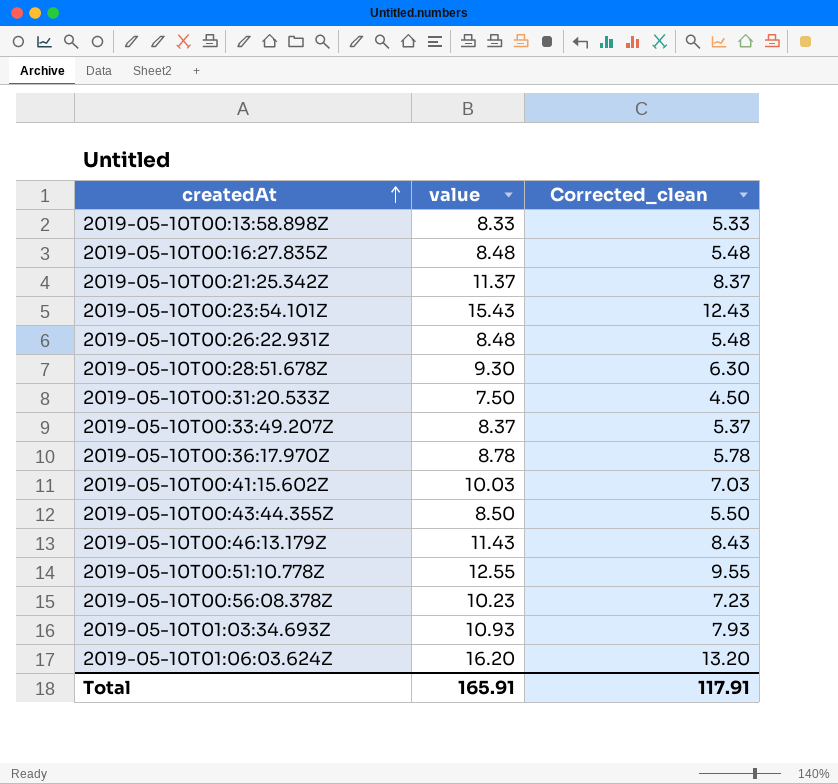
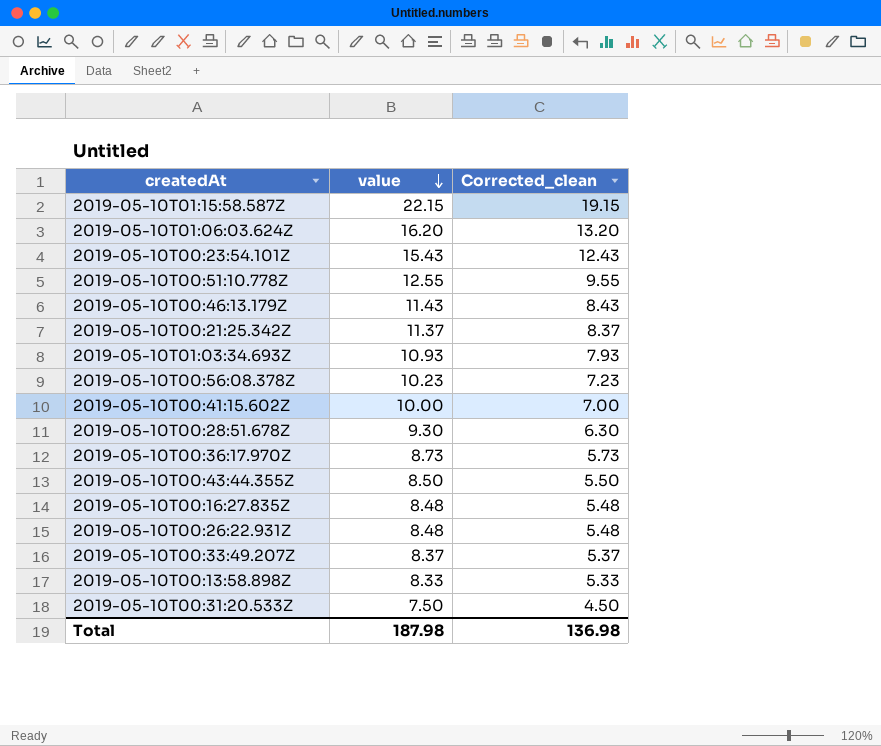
row order: createdAt ascending -> value descending
row 2019-05-10T01:15:58.587Z: none -> 22.15 | 19.15
2019-05-10T00:41:15.602Z | value: 10.03 -> 10.00
2019-05-10T00:41:15.602Z | Corrected_clean: 7.03 -> 7.00
2019-05-10T00:36:17.970Z | value: 8.78 -> 8.73
2019-05-10T00:36:17.970Z | Corrected_clean: 5.78 -> 5.73
Total | value: 165.91 -> 187.98
Total | Corrected_clean: 117.91 -> 136.98

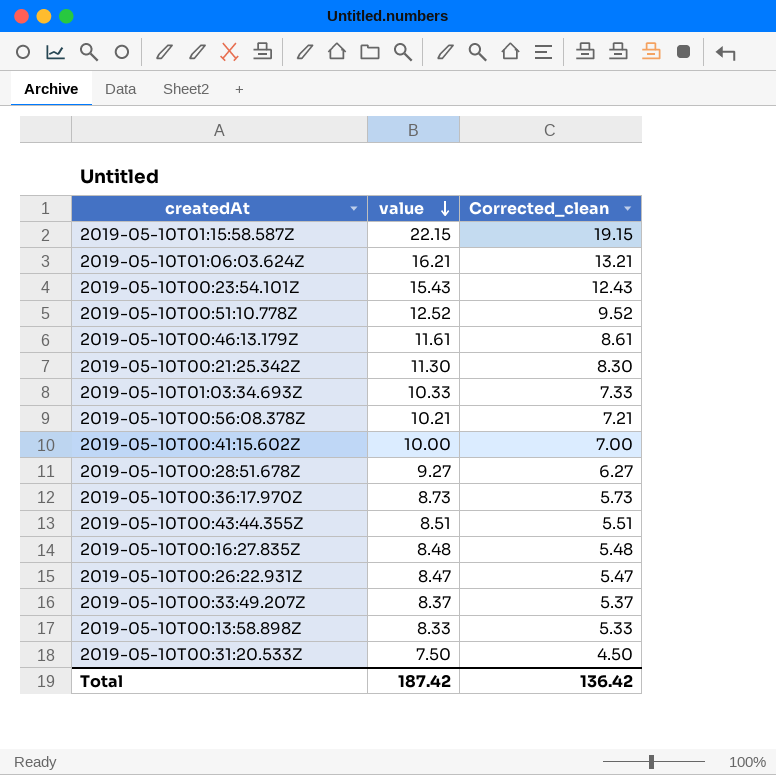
2019-05-10T01:06:03.624Z | value: 16.20 -> 16.21
2019-05-10T01:06:03.624Z | Corrected_clean: 13.20 -> 13.21
2019-05-10T00:51:10.778Z | value: 12.55 -> 12.52
2019-05-10T00:51:10.778Z | Corrected_clean: 9.55 -> 9.52
2019-05-10T00:46:13.179Z | value: 11.43 -> 11.61
2019-05-10T00:46:13.179Z | Corrected_clean: 8.43 -> 8.61
2019-05-10T00:21:25.342Z | value: 11.37 -> 11.30
2019-05-10T00:21:25.342Z | Corrected_clean: 8.37 -> 8.30
2019-05-10T01:03:34.693Z | value: 10.93 -> 10.33
2019-05-10T01:03:34.693Z | Corrected_clean: 7.93 -> 7.33
2019-05-10T00:56:08.378Z | value: 10.23 -> 10.21
2019-05-10T00:56:08.378Z | Corrected_clean: 7.23 -> 7.21
2019-05-10T00:28:51.678Z | value: 9.30 -> 9.27
2019-05-10T00:28:51.678Z | Corrected_clean: 6.30 -> 6.27
2019-05-10T00:43:44.355Z | value: 8.50 -> 8.51
2019-05-10T00:43:44.355Z | Corrected_clean: 5.50 -> 5.51
2019-05-10T00:26:22.931Z | value: 8.48 -> 8.47
2019-05-10T00:26:22.931Z | Corrected_clean: 5.48 -> 5.47
Total | value: 187.98 -> 187.42
Total | Corrected_clean: 136.98 -> 136.42

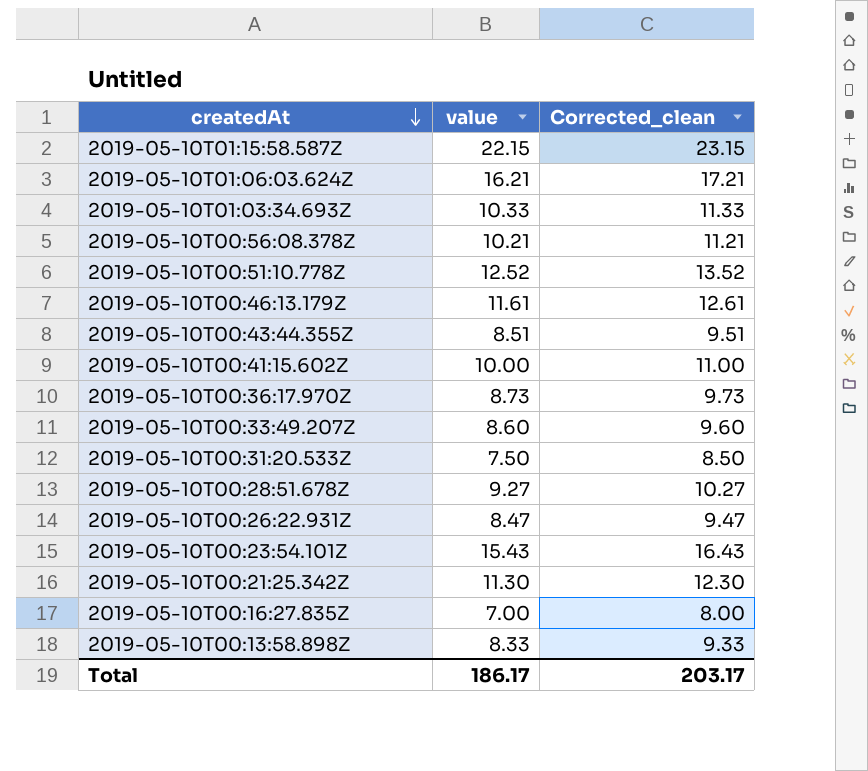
row order: value descending -> createdAt descending
column Corrected_clean | formula: [value] - 3 -> [value] + 1
2019-05-10T00:33:49.207Z | value: 8.37 -> 8.60
2019-05-10T00:16:27.835Z | value: 8.48 -> 7.00
Total | value: 187.42 -> 186.17
Total | Corrected_clean: 136.42 -> 203.17

